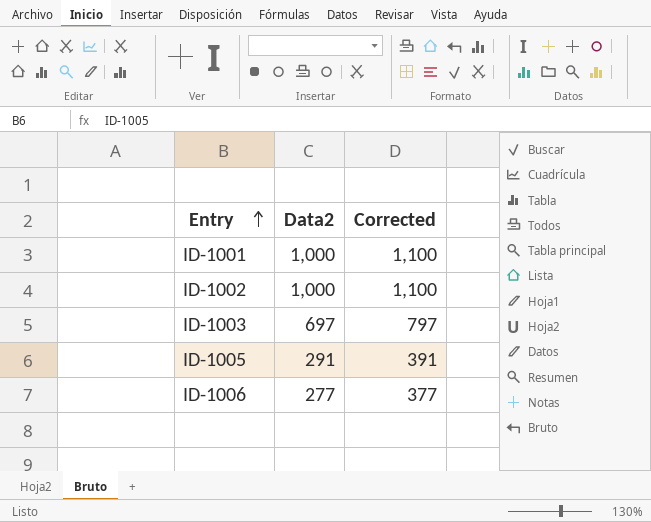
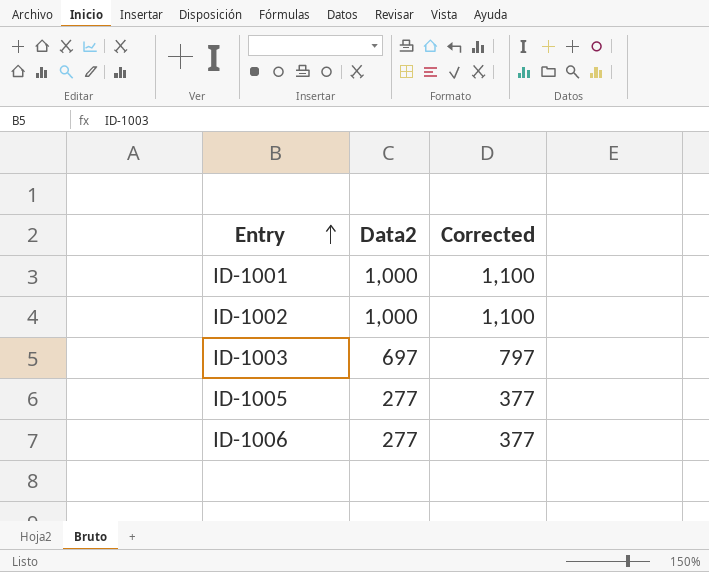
ID-1005 | Data2: 291 -> 277
ID-1005 | Corrected: 391 -> 377

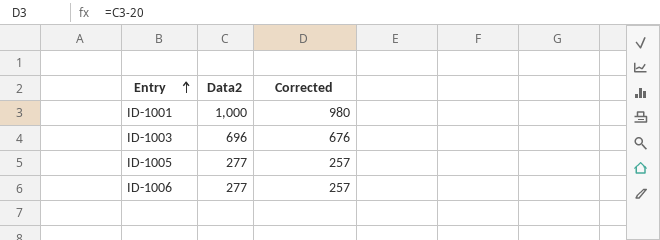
column Corrected | formula: [Data2] + 100 -> [Data2] - 20
row ID-1002: 1,000 | 1,100 -> none
ID-1003 | Data2: 697 -> 696

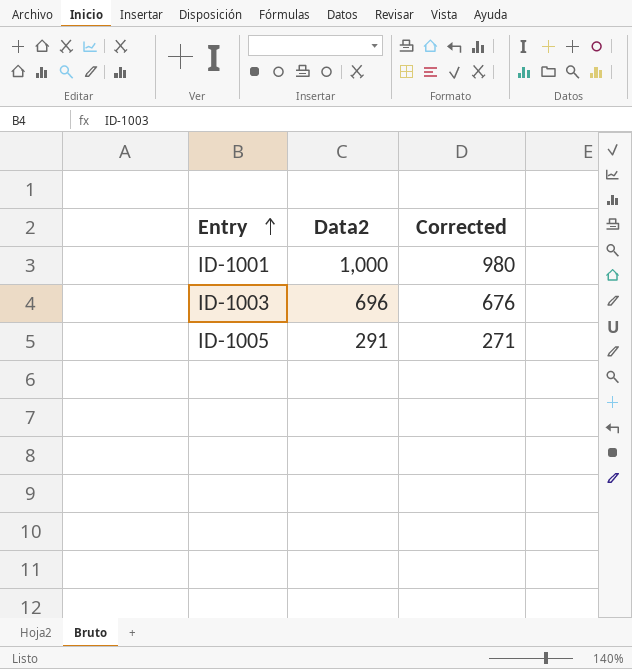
row ID-1006: 277 | 257 -> none
ID-1005 | Data2: 277 -> 291
ID-1005 | Corrected: 257 -> 271

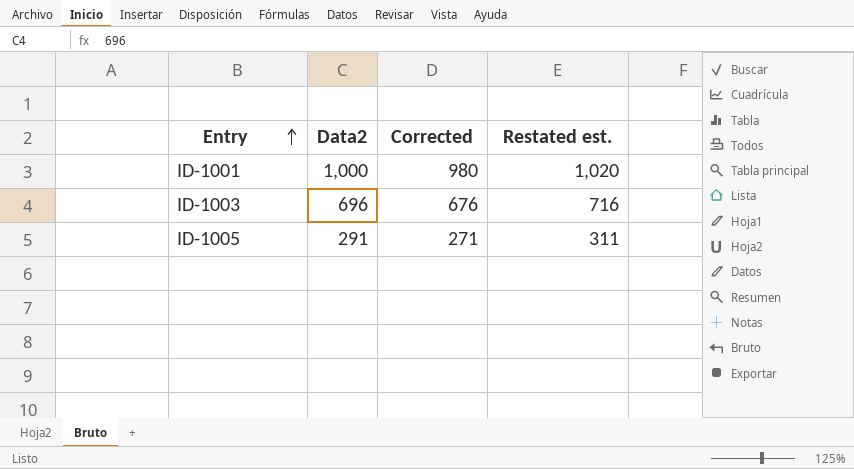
column Restated est. | formula: none -> [Data2] + 20

